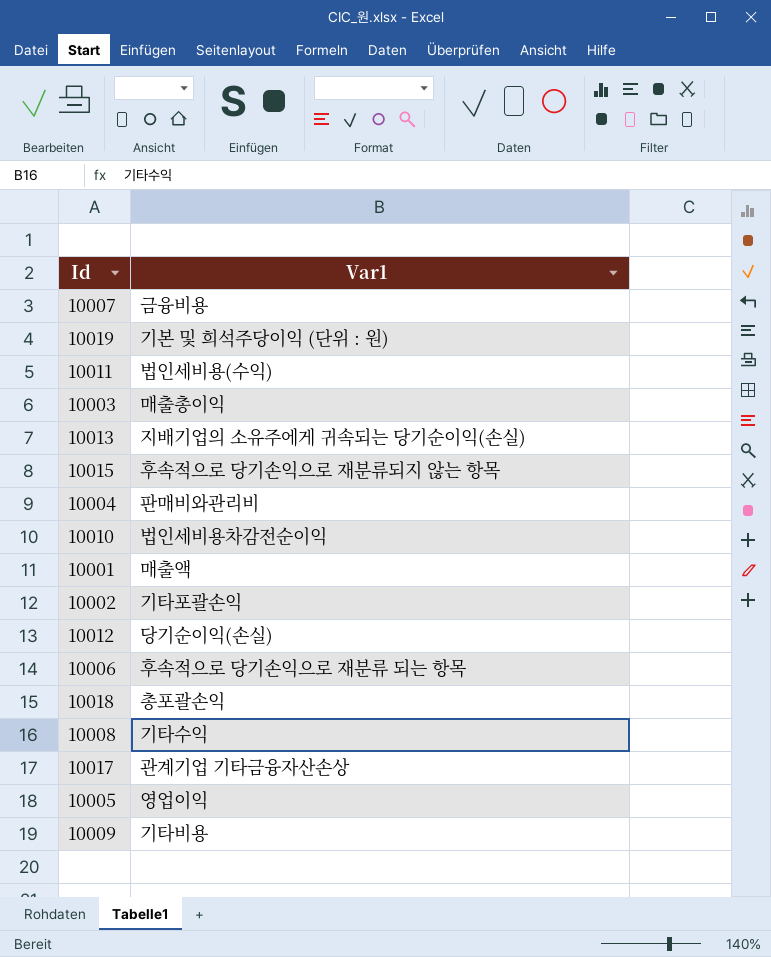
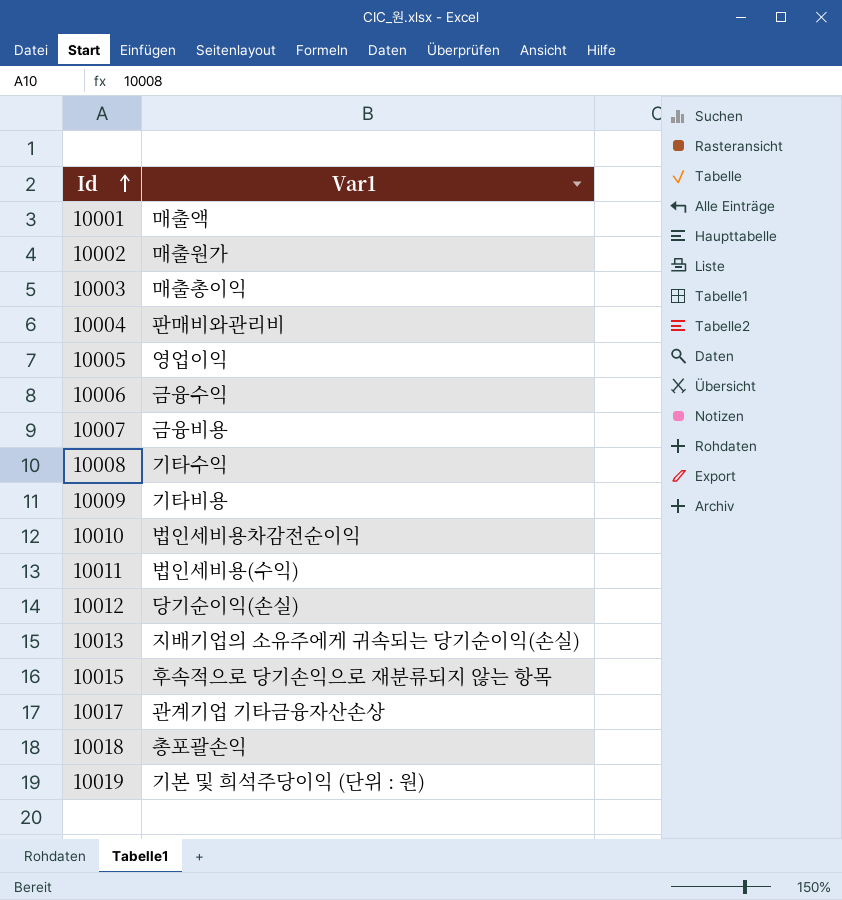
row order: none -> Id ascending
10002 | Var1: 기타포괄손익 -> 매출원가
10006 | Var1: 후속적으로 당기손익으로 재분류 되는 항목 -> 금융수익

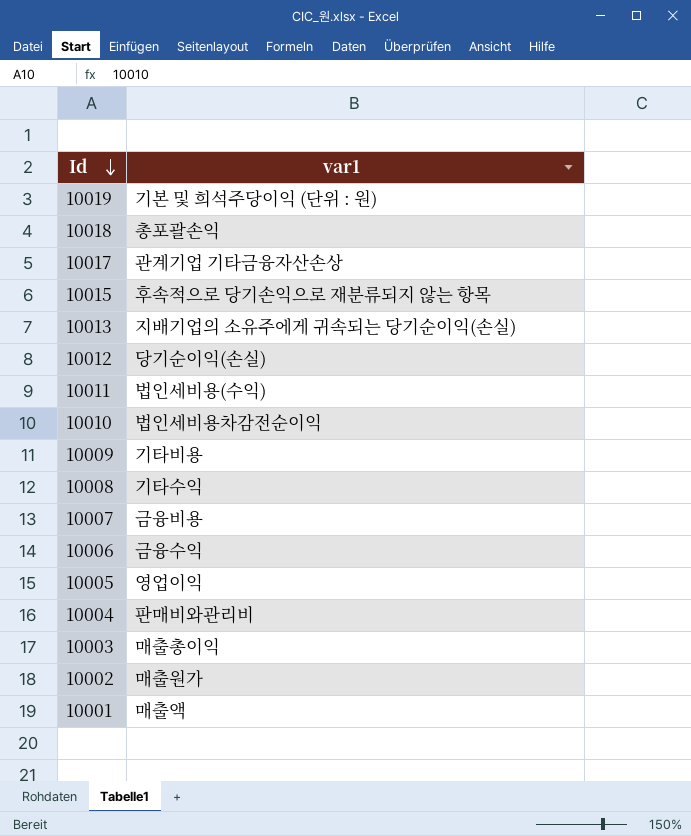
row order: Id ascending -> Id descending
column name: Var1 -> var1

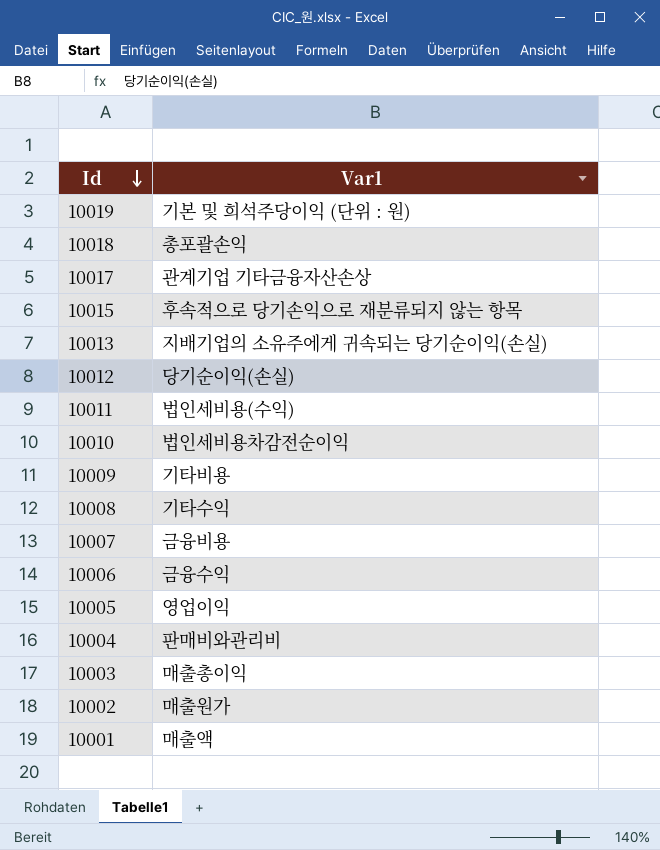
column name: var1 -> Var1

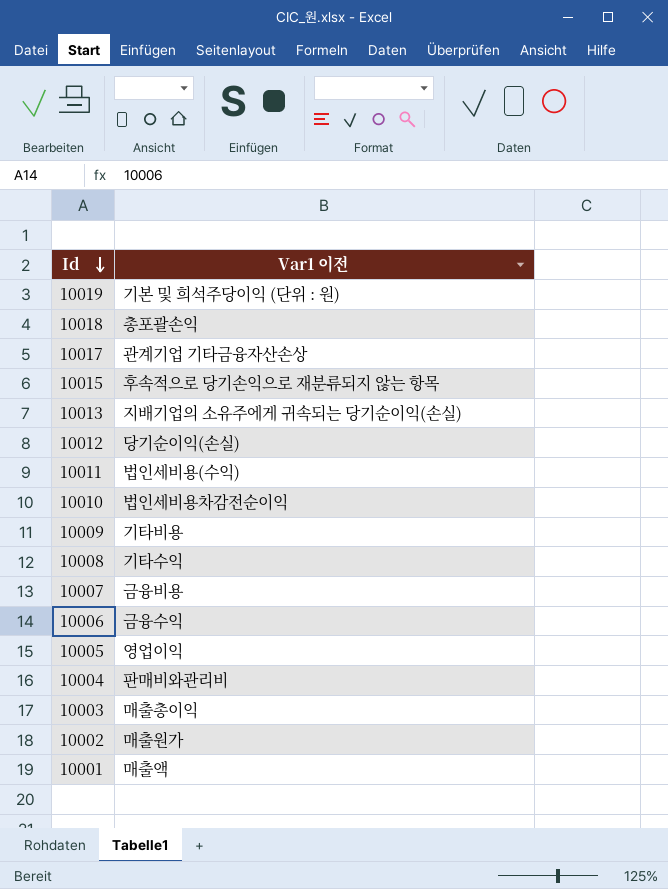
column name: Var1 -> Var1 이전

